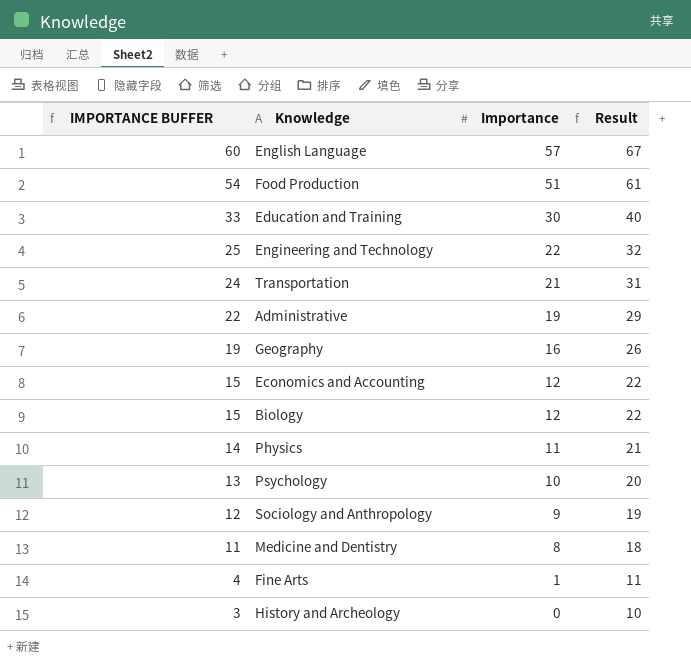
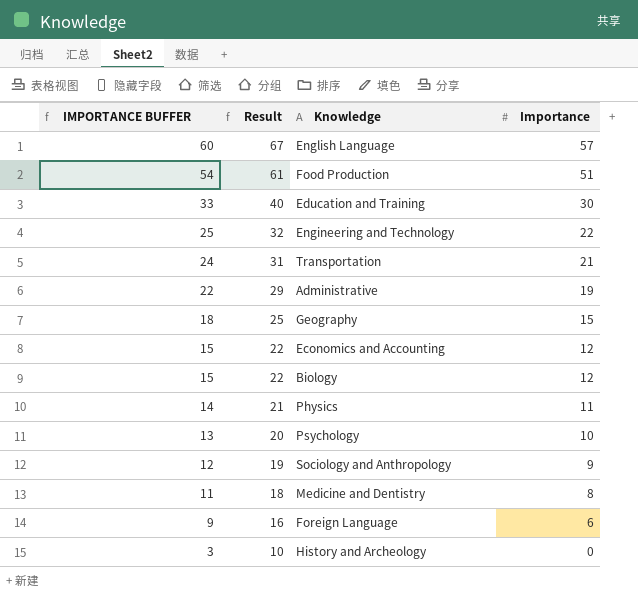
column Result | position: 4 -> 2
row Fine Arts: 4 | 1 | 11 -> none
Geography | IMPORTANCE BUFFER: 19 -> 18
Geography | Result: 26 -> 25
Geography | Importance: 16 -> 15
row Foreign Language: none -> 9 | 16 | 6

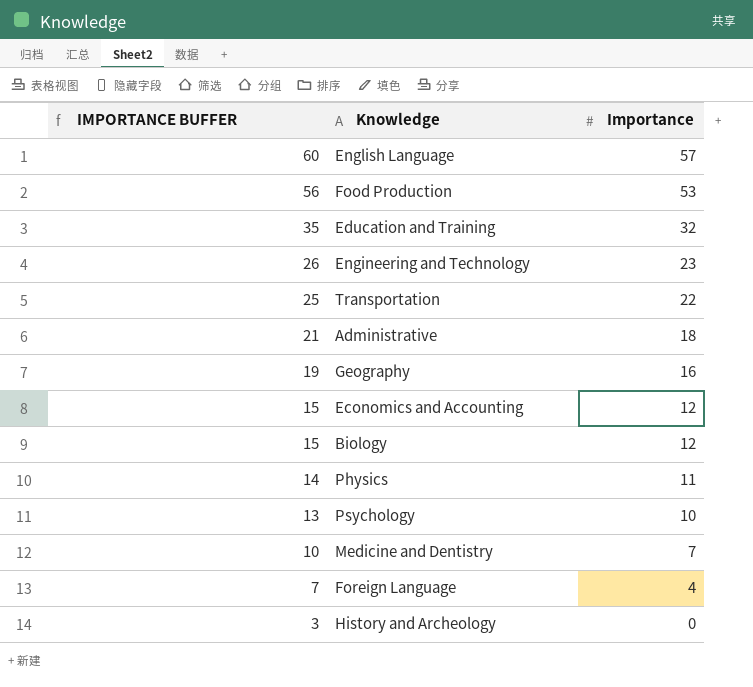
column Result | formula: [Importance] + 10 -> none
row Sociology and Anthropology: 12 | 19 | 9 -> none
Food Production | IMPORTANCE BUFFER: 54 -> 56
Food Production | Importance: 51 -> 53
Education and Training | IMPORTANCE BUFFER: 33 -> 35
Education and Training | Importance: 30 -> 32
Engineering and Technology | IMPORTANCE BUFFER: 25 -> 26
Engineering and Technology | Importance: 22 -> 23
Transportation | IMPORTANCE BUFFER: 24 -> 25
Transportation | Importance: 21 -> 22
Administrative | IMPORTANCE BUFFER: 22 -> 21
Administrative | Importance: 19 -> 18
Geography | IMPORTANCE BUFFER: 18 -> 19
Geography | Importance: 15 -> 16
Medicine and Dentistry | IMPORTANCE BUFFER: 11 -> 10
Medicine and Dentistry | Importance: 8 -> 7
Foreign Language | IMPORTANCE BUFFER: 9 -> 7
Foreign Language | Importance: 6 -> 4

